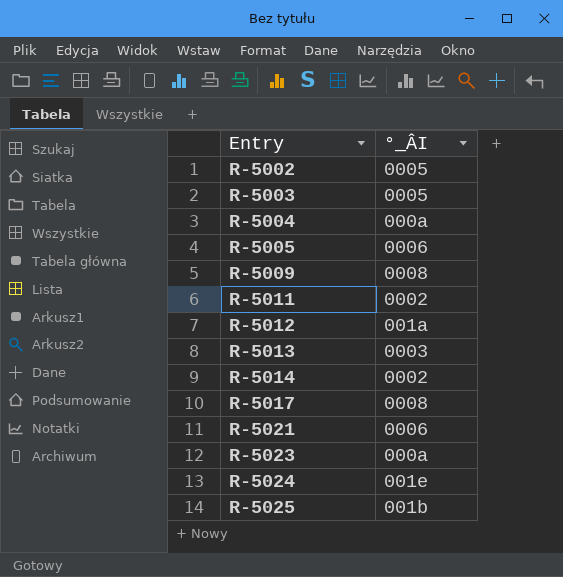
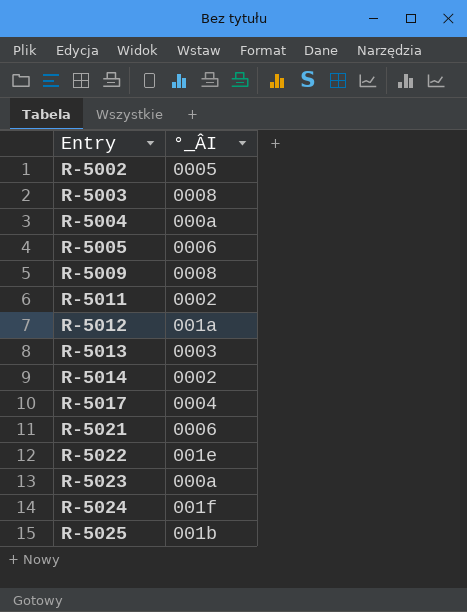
R-5003 | °_ÂI: 0005 -> 0008
R-5017 | °_ÂI: 0008 -> 0004
row R-5022: none -> 001e
R-5024 | °_ÂI: 001e -> 001f

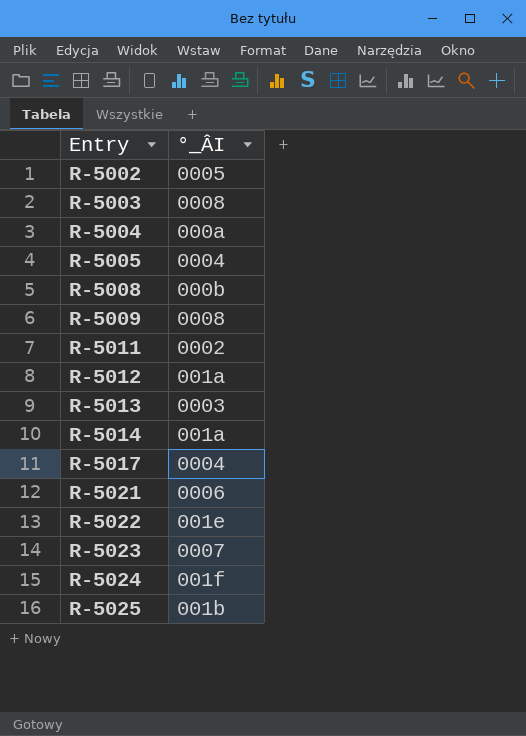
R-5005 | °_ÂI: 0006 -> 0004
row R-5008: none -> 000b
R-5014 | °_ÂI: 0002 -> 001a
R-5023 | °_ÂI: 000a -> 0007

